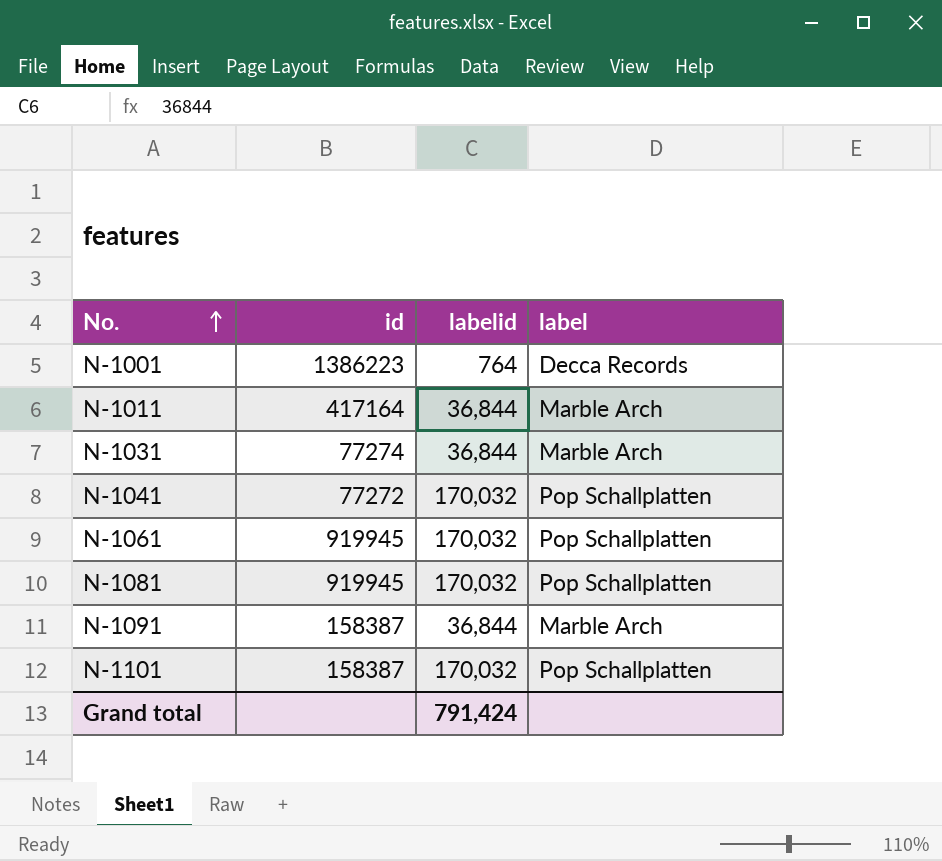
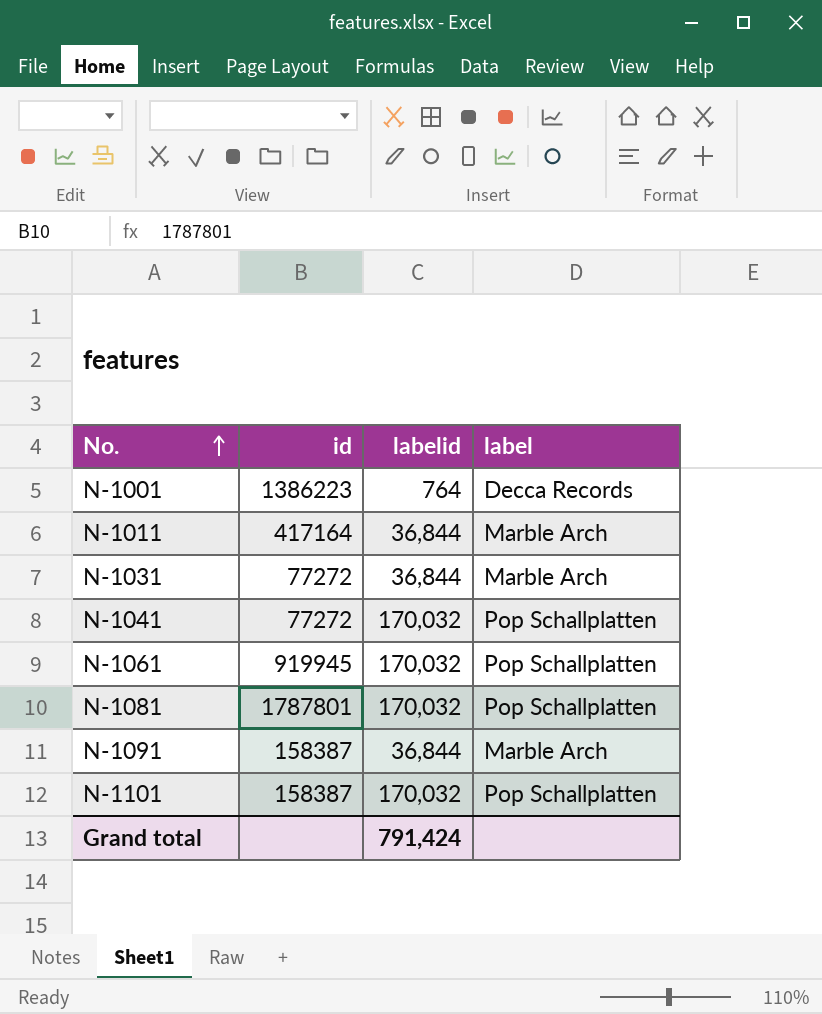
N-1031 | id: 77274 -> 77272
N-1081 | id: 919945 -> 1787801

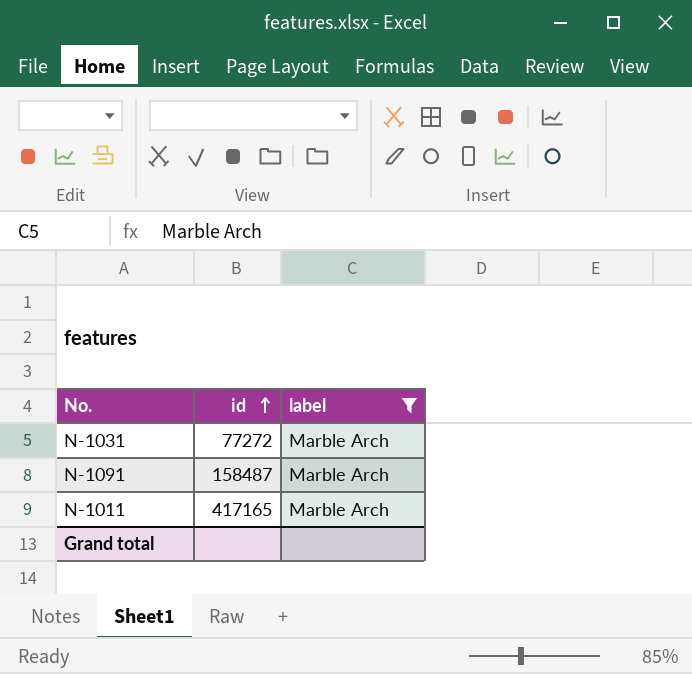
filter: none -> label = Marble Arch
row order: No. ascending -> id ascending
column labelid | position: 3 -> none
N-1091 | id: 158387 -> 158487
N-1011 | id: 417164 -> 417165

